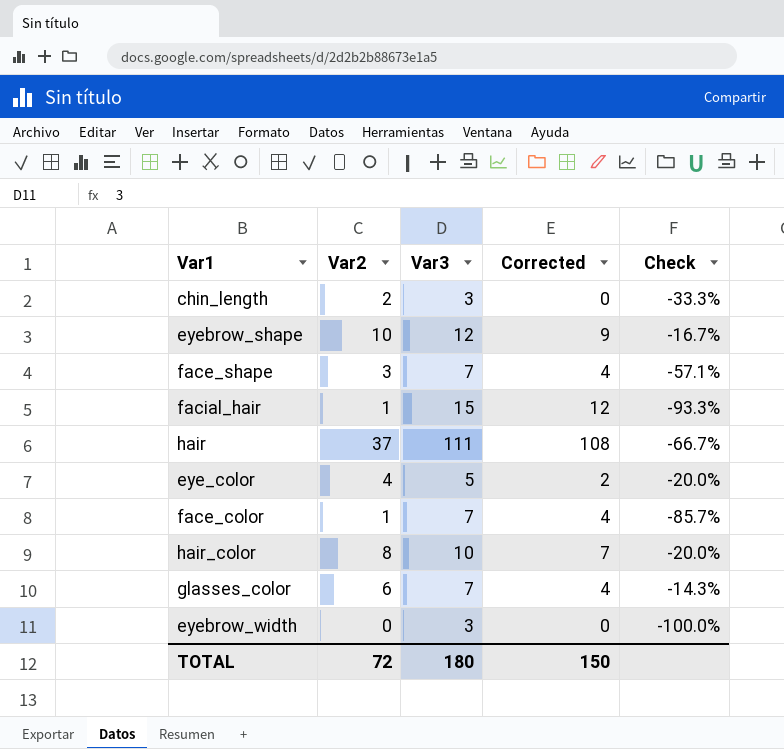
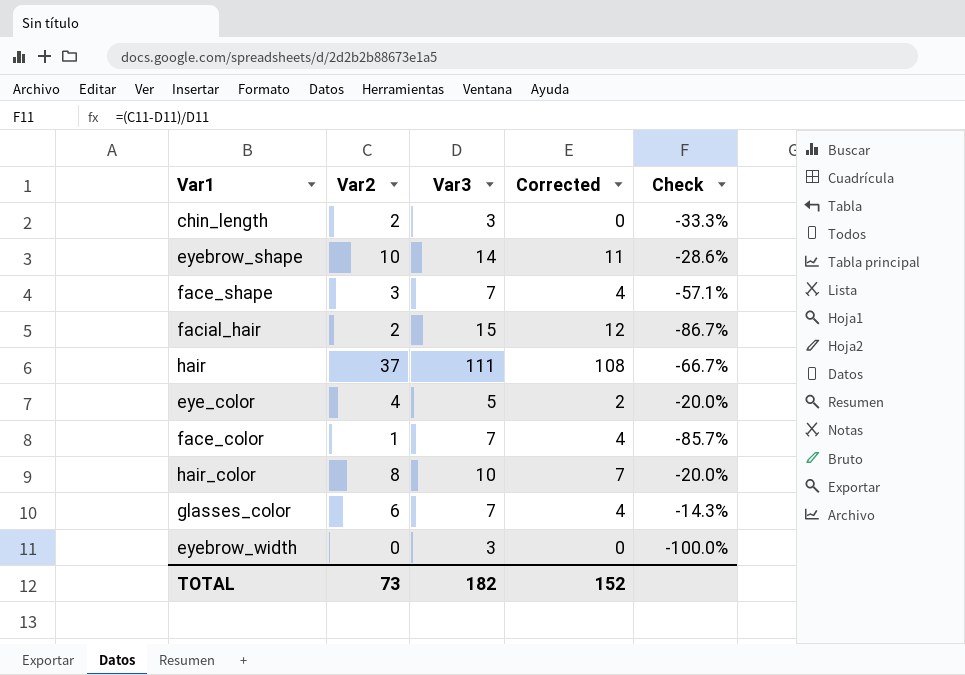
eyebrow_shape | Var3: 12 -> 14
eyebrow_shape | Corrected: 9 -> 11
eyebrow_shape | Check: -16.7% -> -28.6%
facial_hair | Var2: 1 -> 2
facial_hair | Check: -93.3% -> -86.7%
TOTAL | Var2: 72 -> 73
TOTAL | Var3: 180 -> 182
TOTAL | Corrected: 150 -> 152

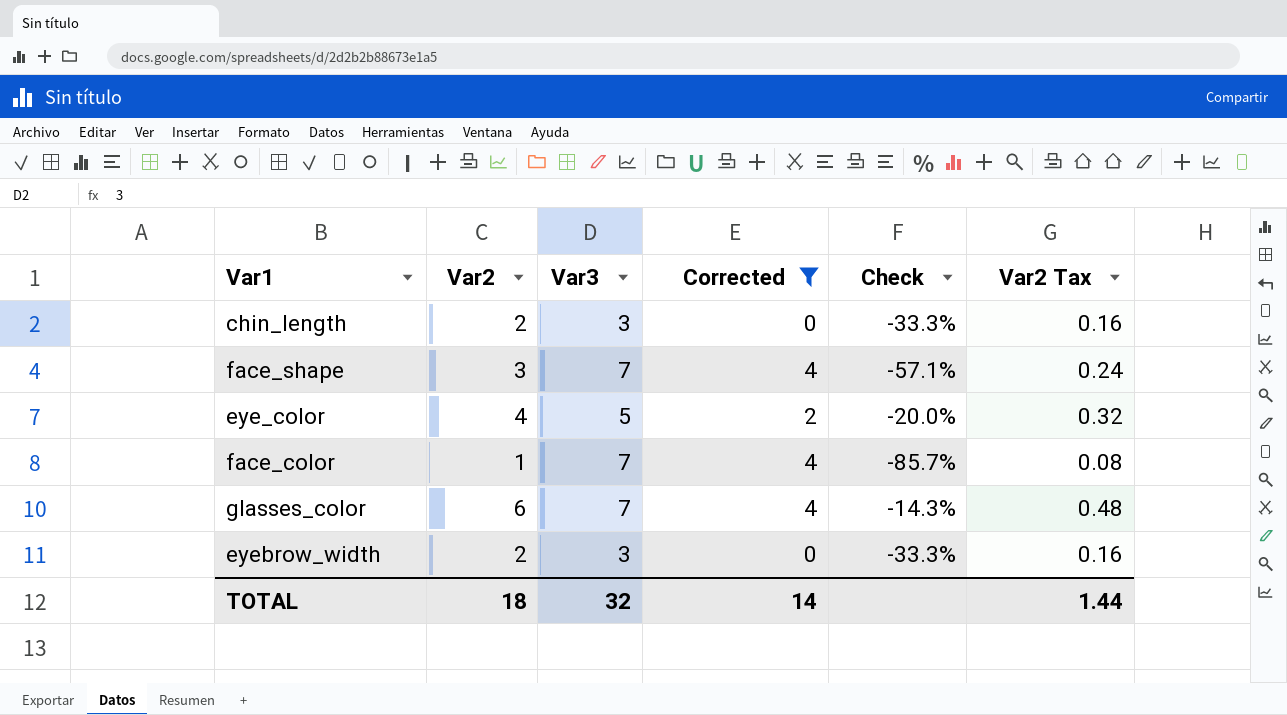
filter: none -> Corrected <= 4
column Var2 Tax | formula: none -> [Var2] * 0.08
eyebrow_width | Var2: 0 -> 2
eyebrow_width | Check: -100.0% -> -33.3%
TOTAL | Var2: 73 -> 18
TOTAL | Var3: 182 -> 32
TOTAL | Corrected: 152 -> 14

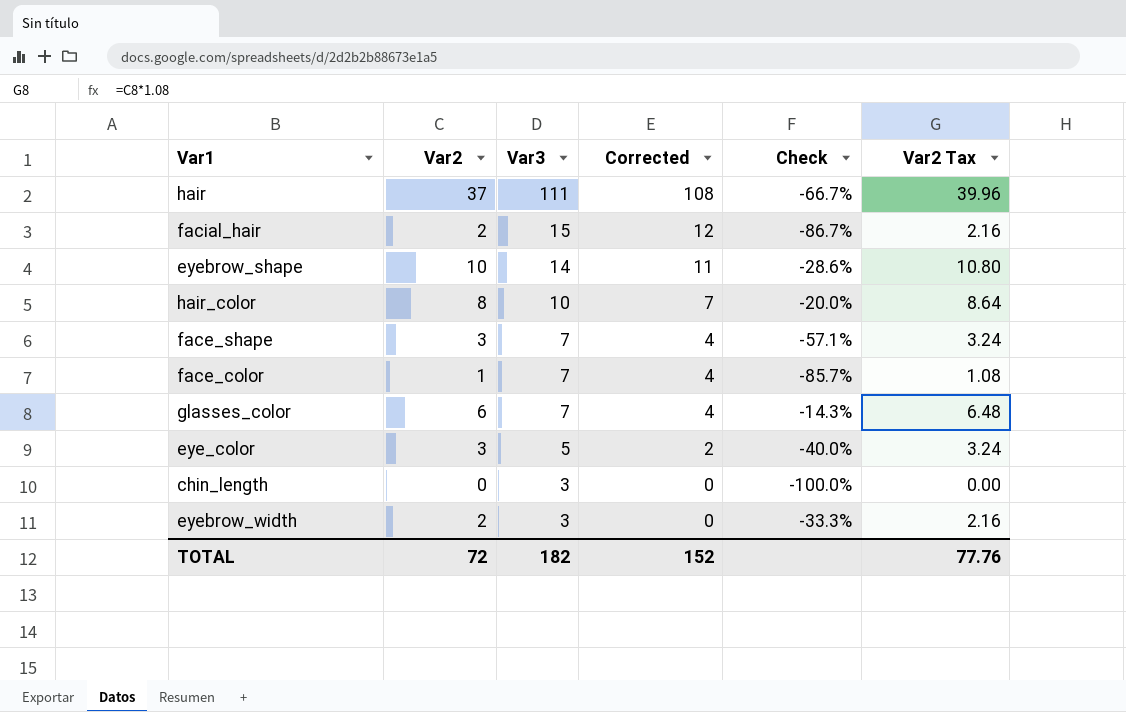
filter: Corrected <= 4 -> none
row order: none -> Var3 descending
column Var2 Tax | formula: [Var2] * 0.08 -> [Var2] * 1.08
eye_color | Var2: 4 -> 3
eye_color | Check: -20.0% -> -40.0%
chin_length | Var2: 2 -> 0
chin_length | Check: -33.3% -> -100.0%
TOTAL | Var2: 18 -> 72
TOTAL | Var3: 32 -> 182
TOTAL | Corrected: 14 -> 152
TOTAL | Var2 Tax: 1.44 -> 77.76

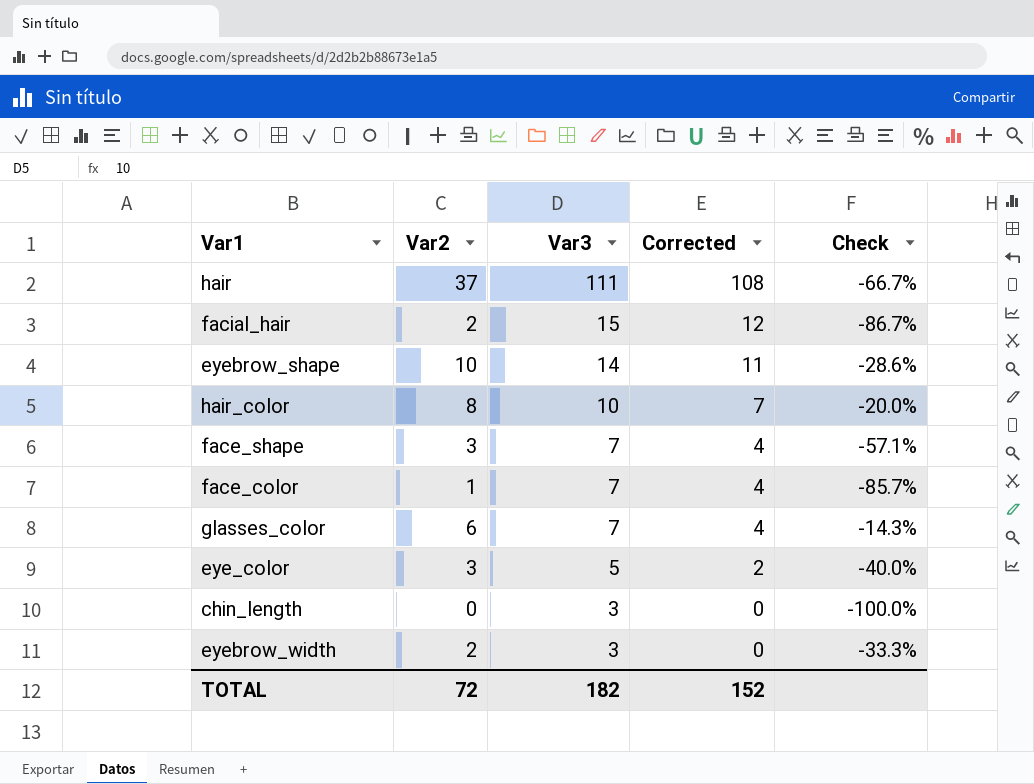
column Var2 Tax | formula: [Var2] * 1.08 -> none

